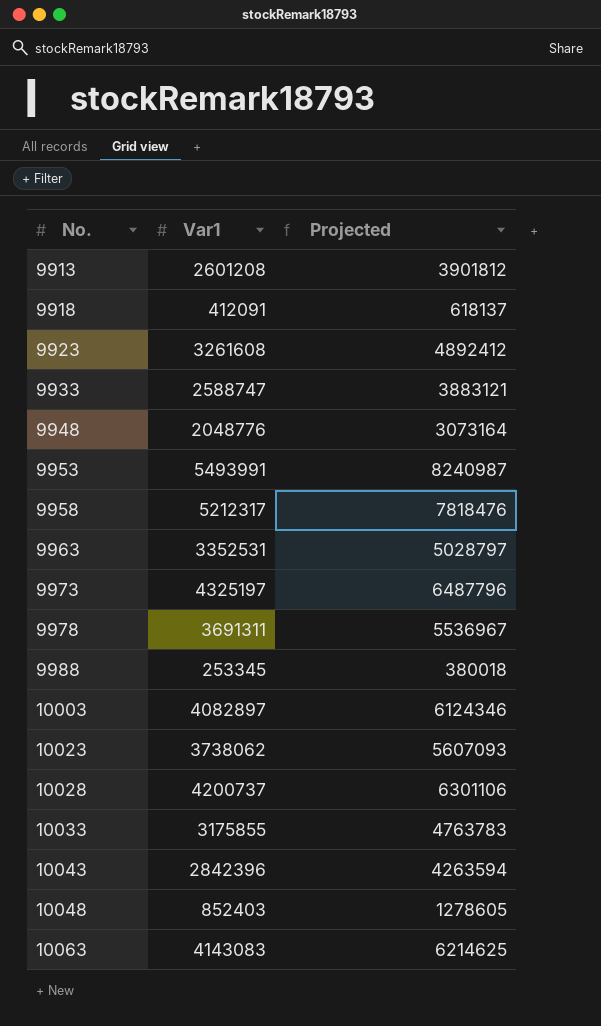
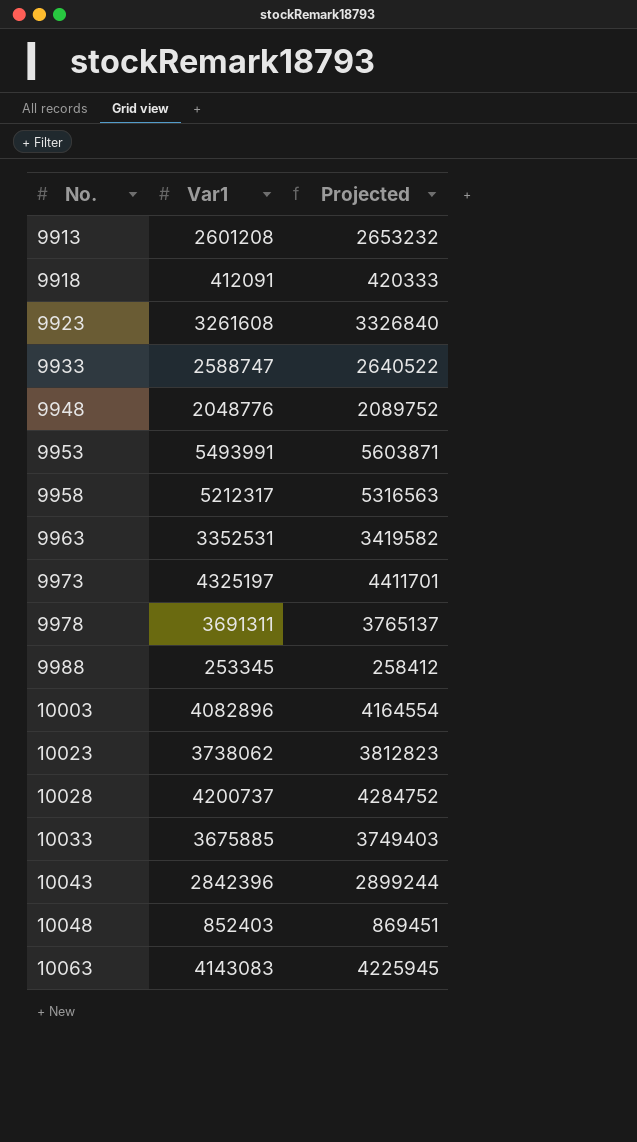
column Projected | formula: [Var1] * 1.5 -> [Var1] * 1.02
10003 | Var1: 4082897 -> 4082896
10033 | Var1: 3175855 -> 3675885

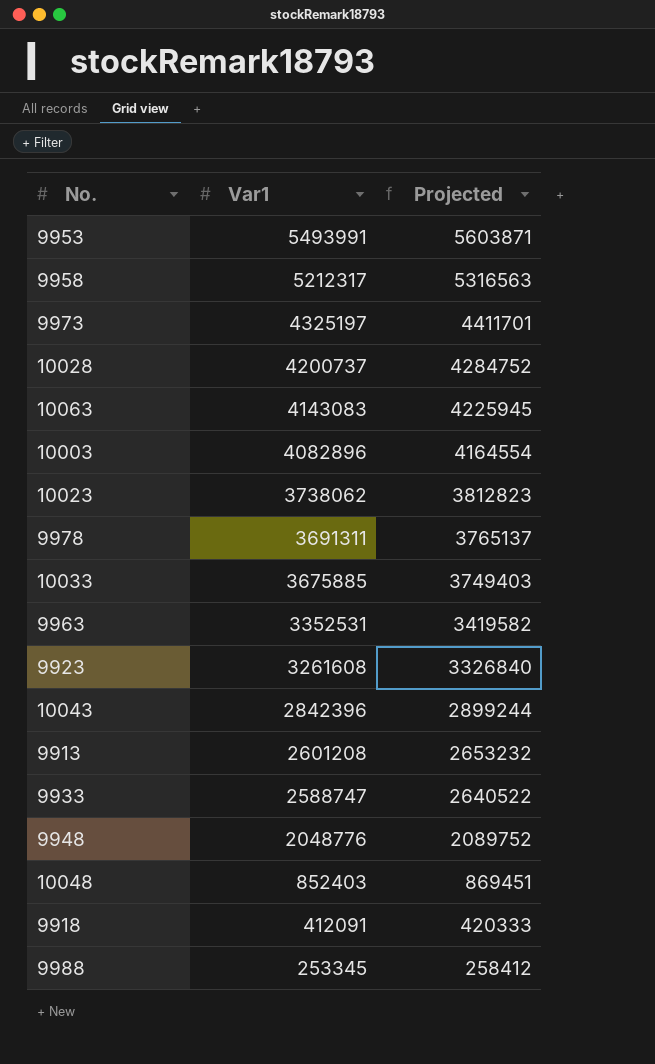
row order: No. ascending -> Var1 descending

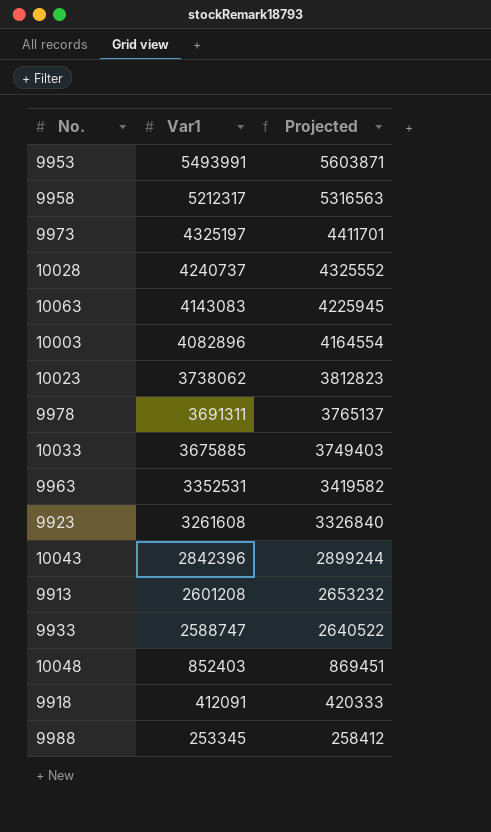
row 9948: 2048776 | 2089752 -> none
10028 | Var1: 4200737 -> 4240737
10028 | Projected: 4284752 -> 4325552

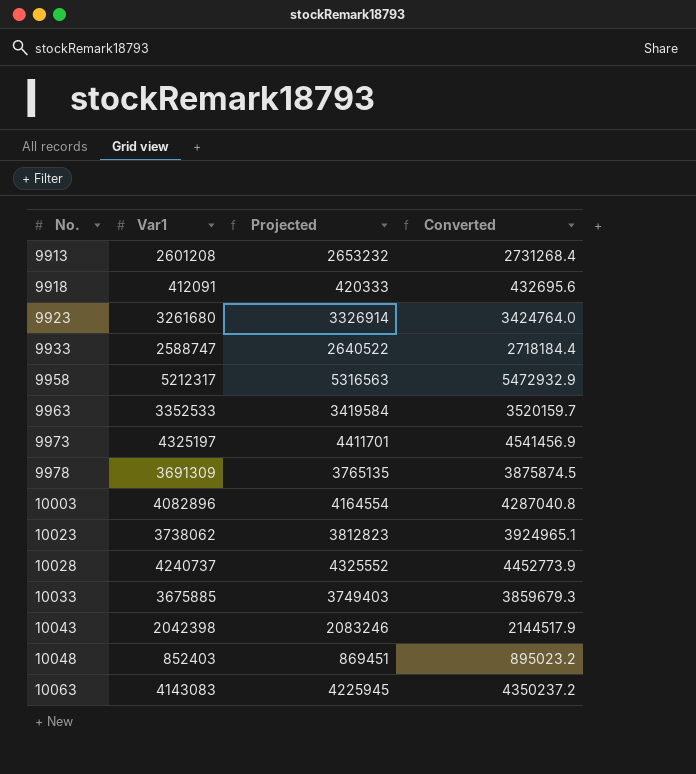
row order: Var1 descending -> No. ascending
column Converted | formula: none -> [Var1] * 1.05
row 9953: 5493991 | 5603871 -> none
row 9988: 253345 | 258412 -> none
9923 | Var1: 3261608 -> 3261680
9923 | Projected: 3326840 -> 3326914
9963 | Var1: 3352531 -> 3352533
9963 | Projected: 3419582 -> 3419584
9978 | Var1: 3691311 -> 3691309
9978 | Projected: 3765137 -> 3765135
10043 | Var1: 2842396 -> 2042398
10043 | Projected: 2899244 -> 2083246

